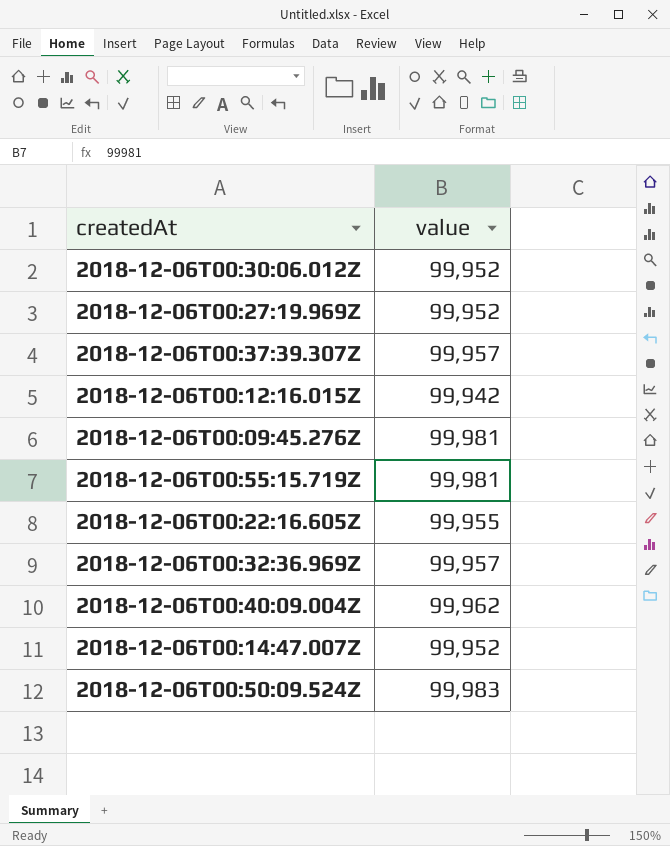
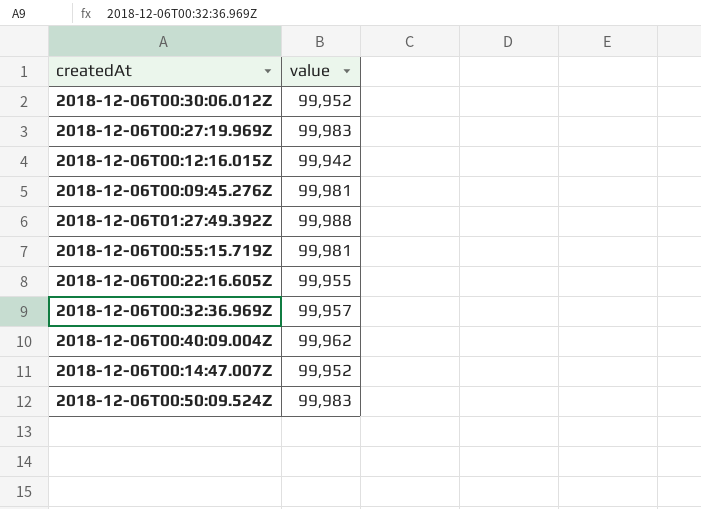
row 2018-12-06T00:37:39.307Z: 99,957 -> none
2018-12-06T00:27:19.969Z | value: 99,952 -> 99,983
row 2018-12-06T01:27:49.392Z: none -> 99,988

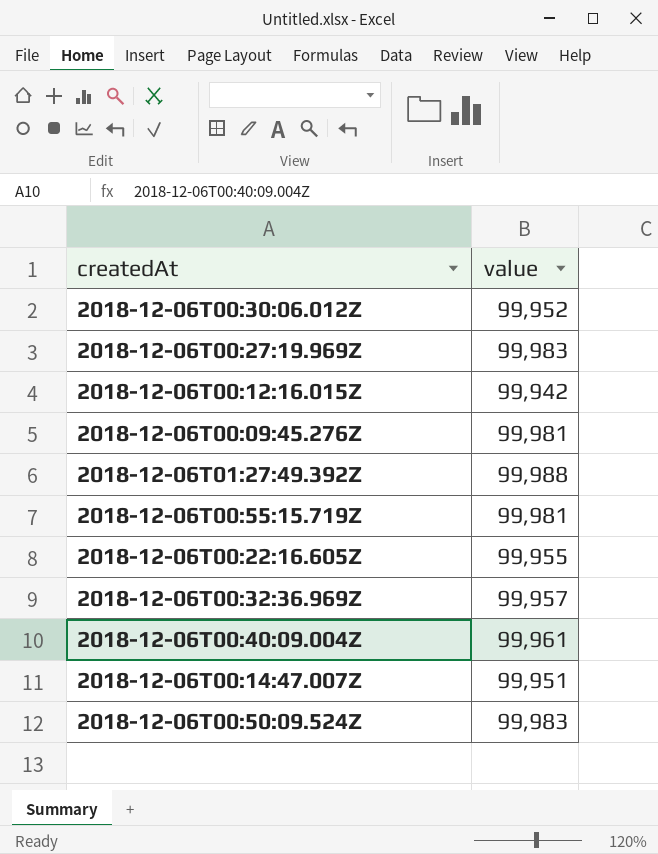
2018-12-06T00:40:09.004Z | value: 99,962 -> 99,961
2018-12-06T00:14:47.007Z | value: 99,952 -> 99,951

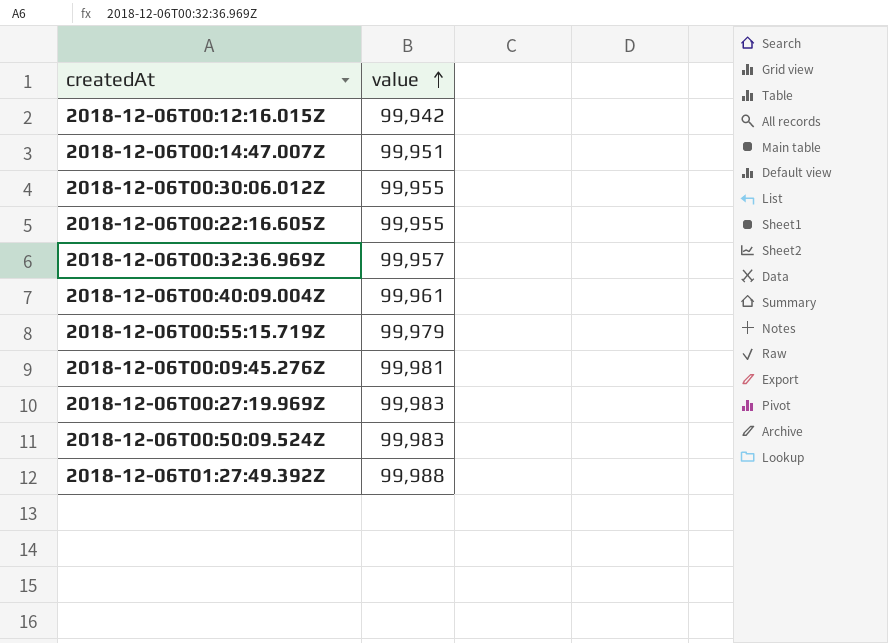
row order: none -> value ascending
2018-12-06T00:30:06.012Z | value: 99,952 -> 99,955
2018-12-06T00:55:15.719Z | value: 99,981 -> 99,979

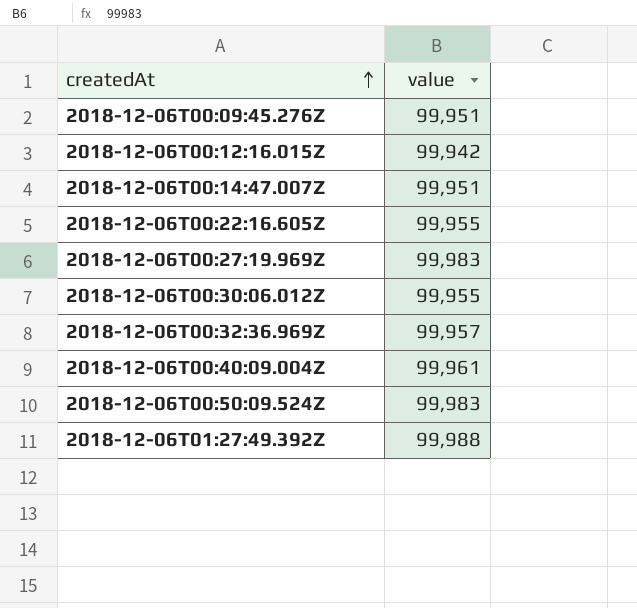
row order: value ascending -> createdAt ascending
row 2018-12-06T00:55:15.719Z: 99,979 -> none
2018-12-06T00:09:45.276Z | value: 99,981 -> 99,951

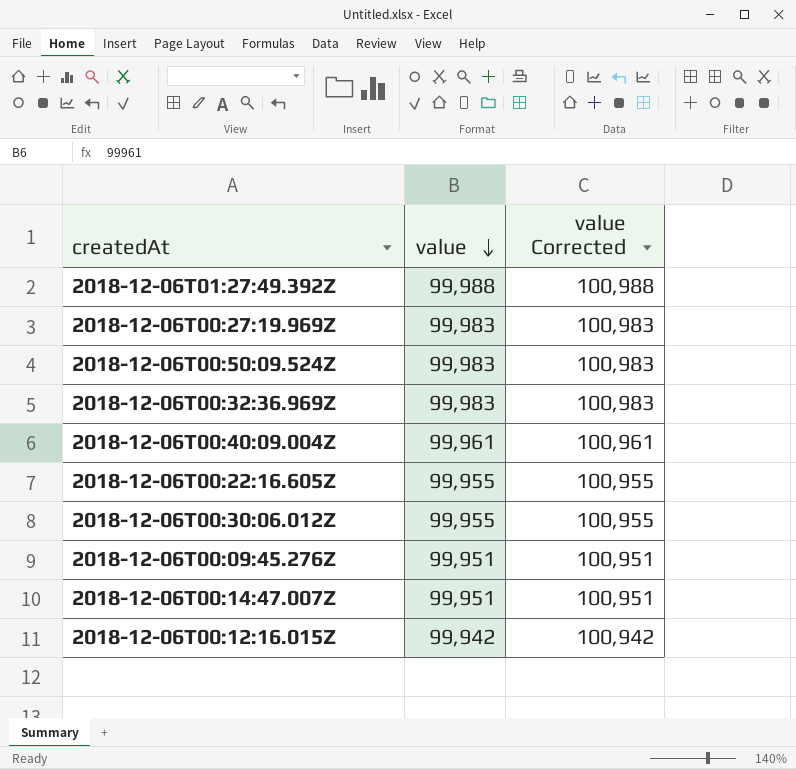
row order: createdAt ascending -> value descending
column value Corrected | formula: none -> [value] + 1000
2018-12-06T00:32:36.969Z | value: 99,957 -> 99,983

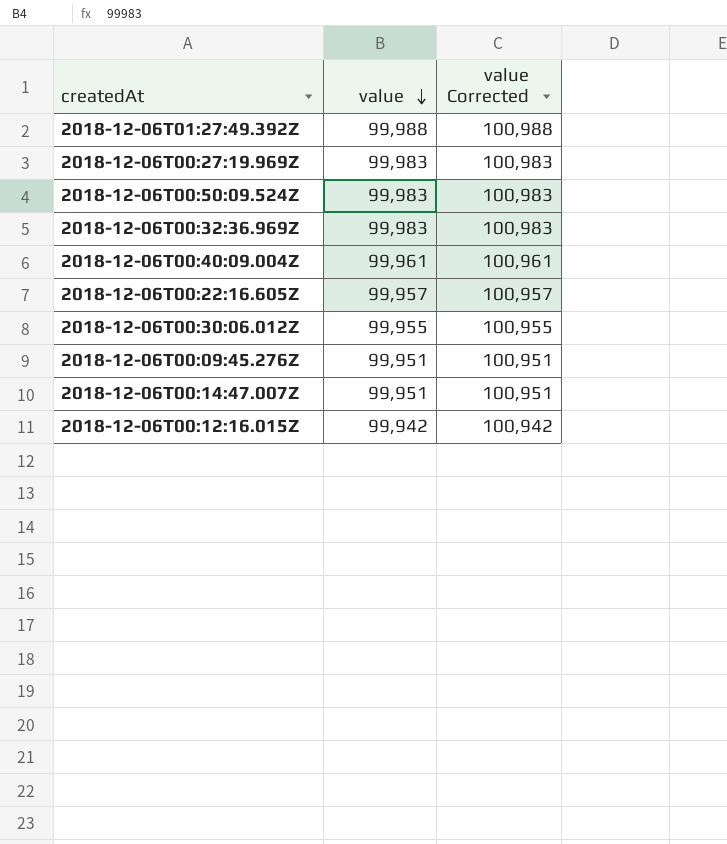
2018-12-06T00:22:16.605Z | value: 99,955 -> 99,957
2018-12-06T00:22:16.605Z | value Corrected: 100,955 -> 100,957

